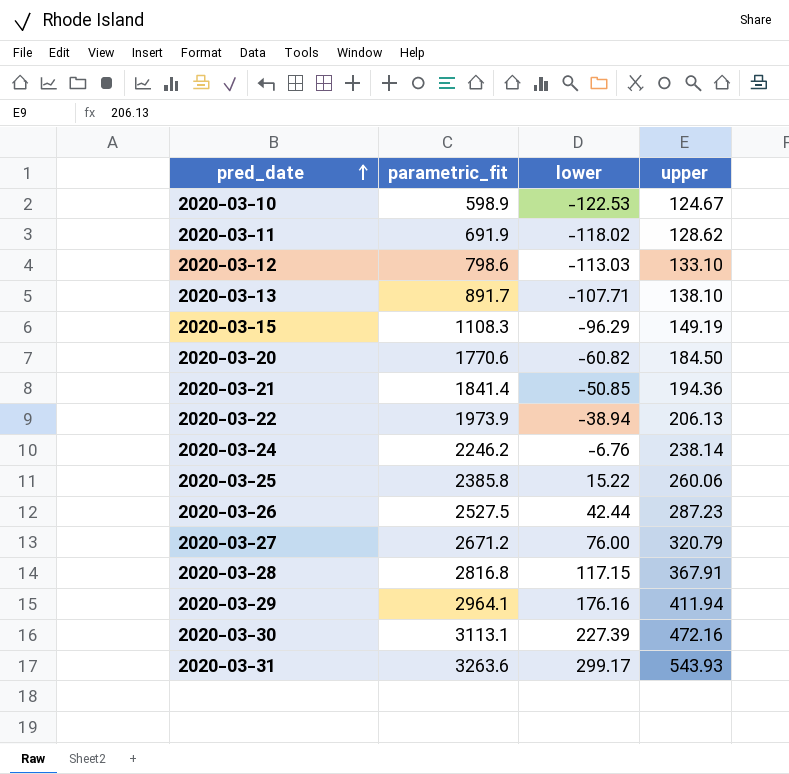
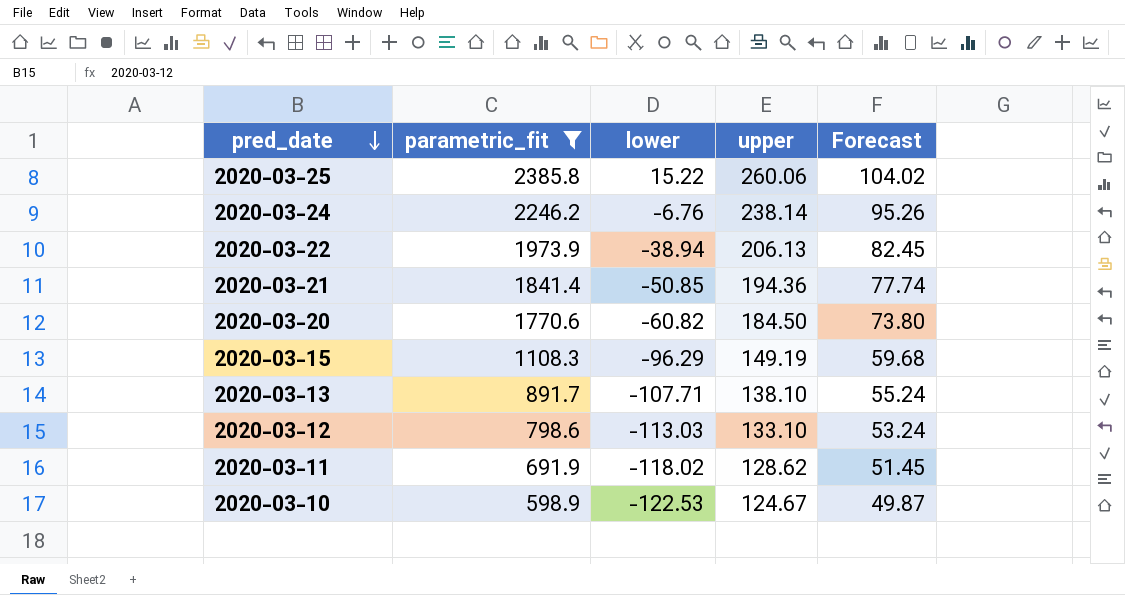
filter: none -> parametric_fit <= 2385.8
row order: pred_date ascending -> pred_date descending
column Forecast | formula: none -> [upper] * 0.4

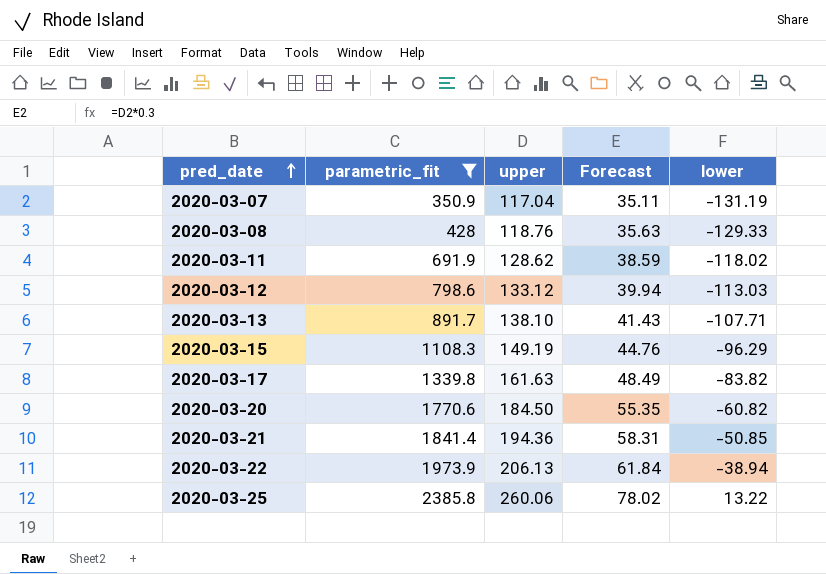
row order: pred_date descending -> pred_date ascending
column Forecast | formula: [upper] * 0.4 -> [upper] * 0.3
column lower | position: 3 -> 5
row 2020-03-24: 2246.2 | -6.76 | 238.14 | 95.26 -> none
row 2020-03-10: 598.9 | -122.53 | 124.67 | 49.87 -> none
row 2020-03-07: none -> 350.9 | 117.04 | 35.11 | -131.19
row 2020-03-08: none -> 428 | 118.76 | 35.63 | -129.33
2020-03-12 | upper: 133.10 -> 133.12
row 2020-03-17: none -> 1339.8 | 161.63 | 48.49 | -83.82
2020-03-25 | lower: 15.22 -> 13.22

